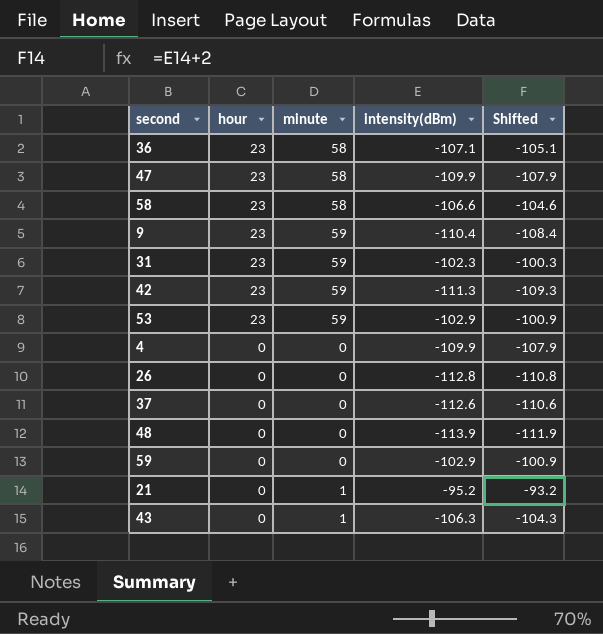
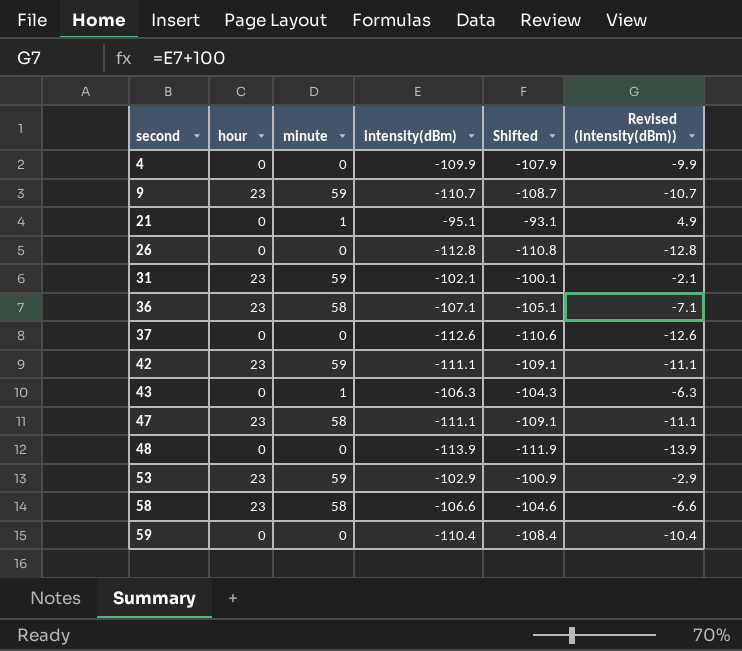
row order: hour descending -> second ascending
column Revised (intensity(dBm)) | formula: none -> [intensity(dBm)] + 100
9 | intensity(dBm): -110.4 -> -110.7
9 | Shifted: -108.4 -> -108.7
21 | intensity(dBm): -95.2 -> -95.1
21 | Shifted: -93.2 -> -93.1
31 | intensity(dBm): -102.3 -> -102.1
31 | Shifted: -100.3 -> -100.1
42 | intensity(dBm): -111.3 -> -111.1
42 | Shifted: -109.3 -> -109.1
47 | intensity(dBm): -109.9 -> -111.1
47 | Shifted: -107.9 -> -109.1
59 | intensity(dBm): -102.9 -> -110.4
59 | Shifted: -100.9 -> -108.4

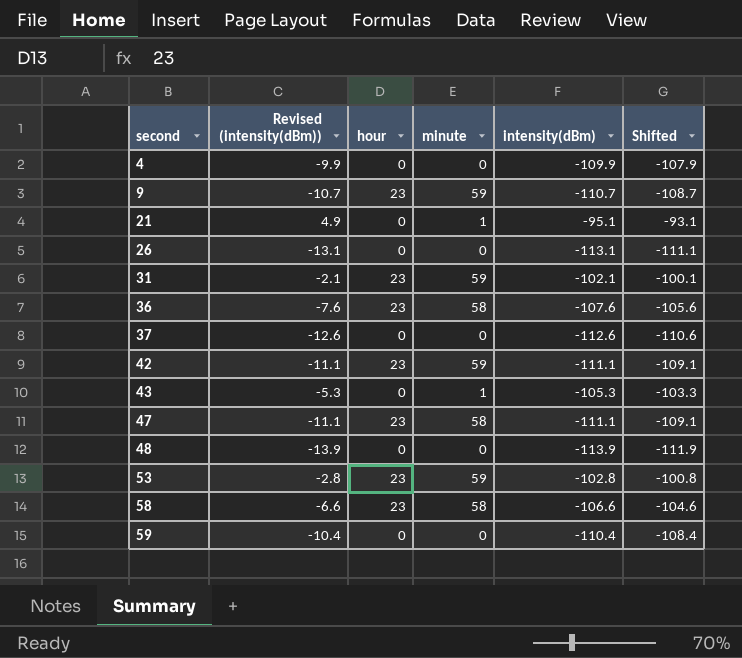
column Revised (intensity(dBm)) | position: 6 -> 2
26 | Revised (intensity(dBm)): -12.8 -> -13.1
26 | intensity(dBm): -112.8 -> -113.1
26 | Shifted: -110.8 -> -111.1
36 | Revised (intensity(dBm)): -7.1 -> -7.6
36 | intensity(dBm): -107.1 -> -107.6
36 | Shifted: -105.1 -> -105.6
43 | Revised (intensity(dBm)): -6.3 -> -5.3
43 | intensity(dBm): -106.3 -> -105.3
43 | Shifted: -104.3 -> -103.3
53 | Revised (intensity(dBm)): -2.9 -> -2.8
53 | intensity(dBm): -102.9 -> -102.8
53 | Shifted: -100.9 -> -100.8

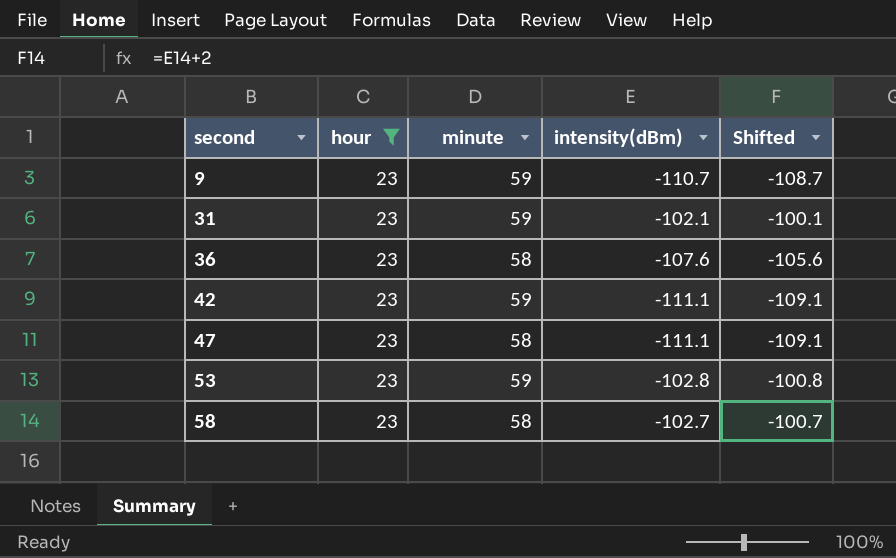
filter: none -> hour = 23
column Revised (intensity(dBm)) | formula: [intensity(dBm)] + 100 -> none
58 | intensity(dBm): -106.6 -> -102.7
58 | Shifted: -104.6 -> -100.7

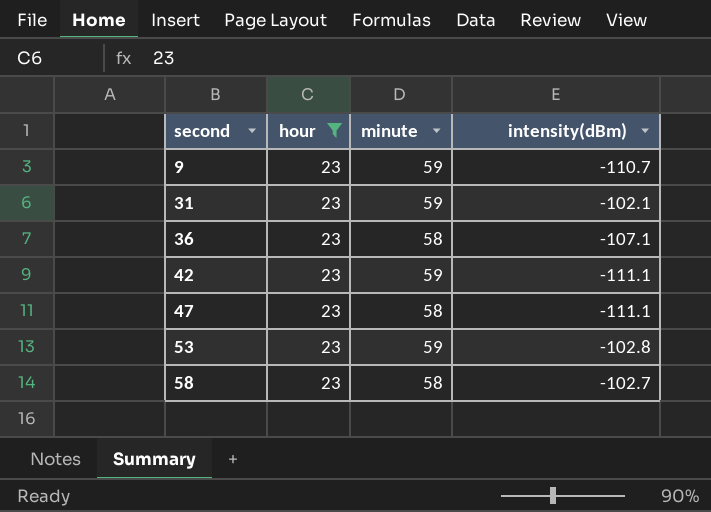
column Shifted | formula: [intensity(dBm)] + 2 -> none
36 | intensity(dBm): -107.6 -> -107.1

